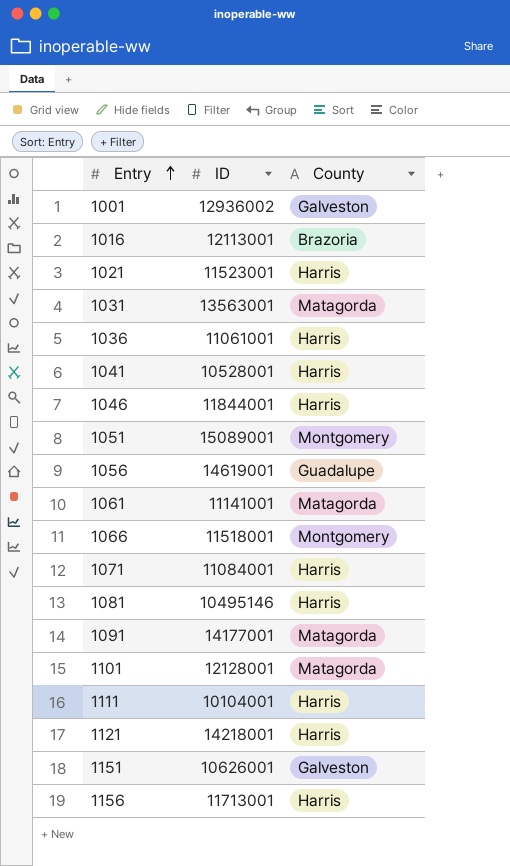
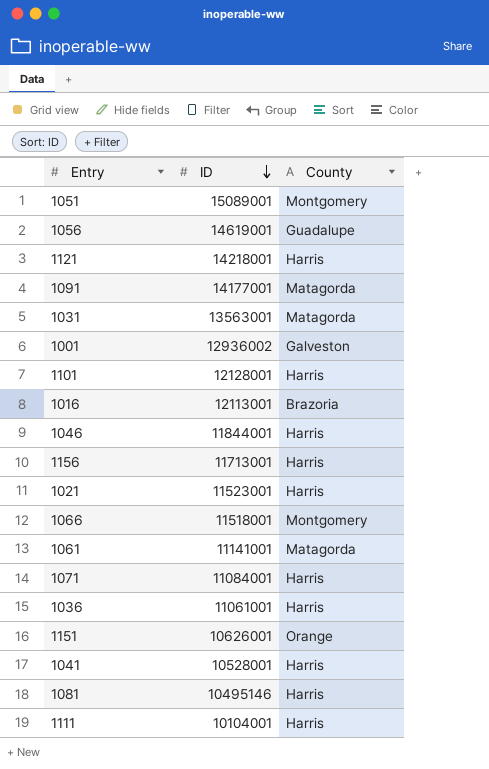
row order: Entry ascending -> ID descending
1101 | County: Matagorda -> Harris
1151 | County: Galveston -> Orange

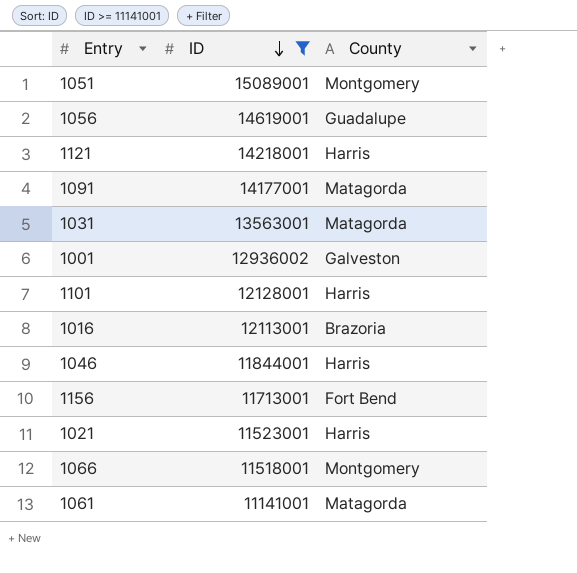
filter: none -> ID >= 11141001
1156 | County: Harris -> Fort Bend

